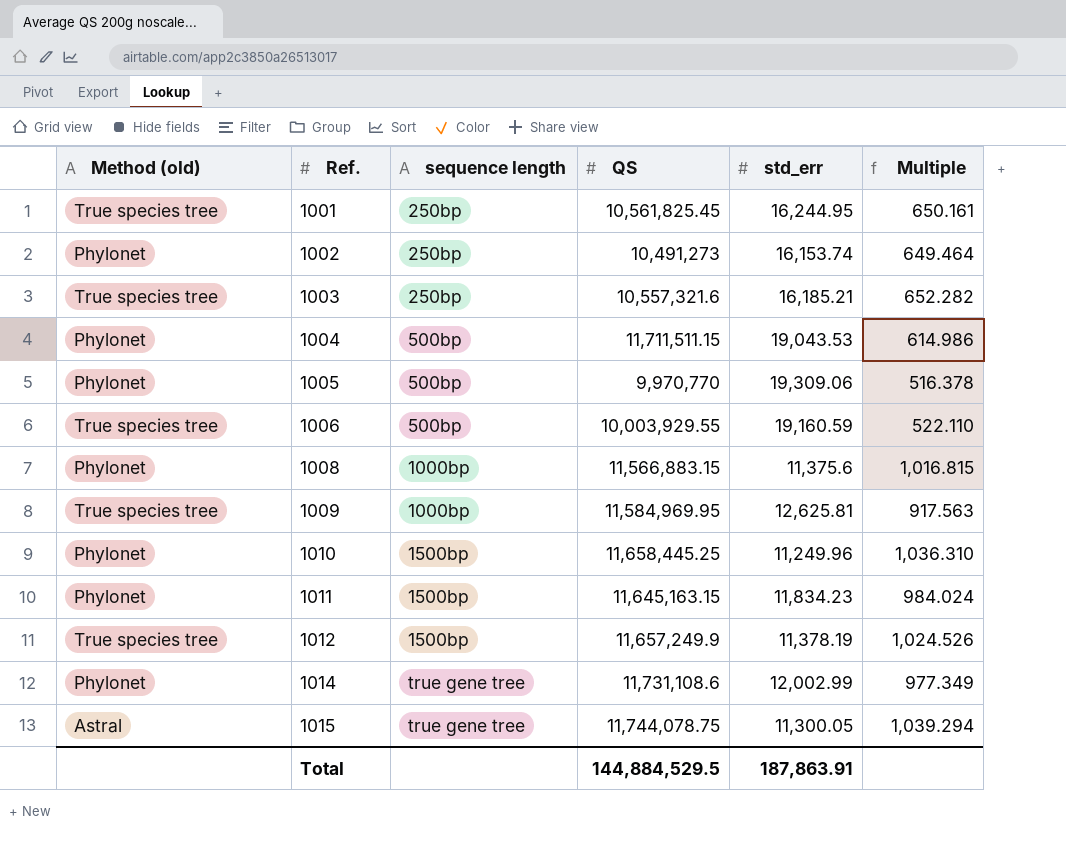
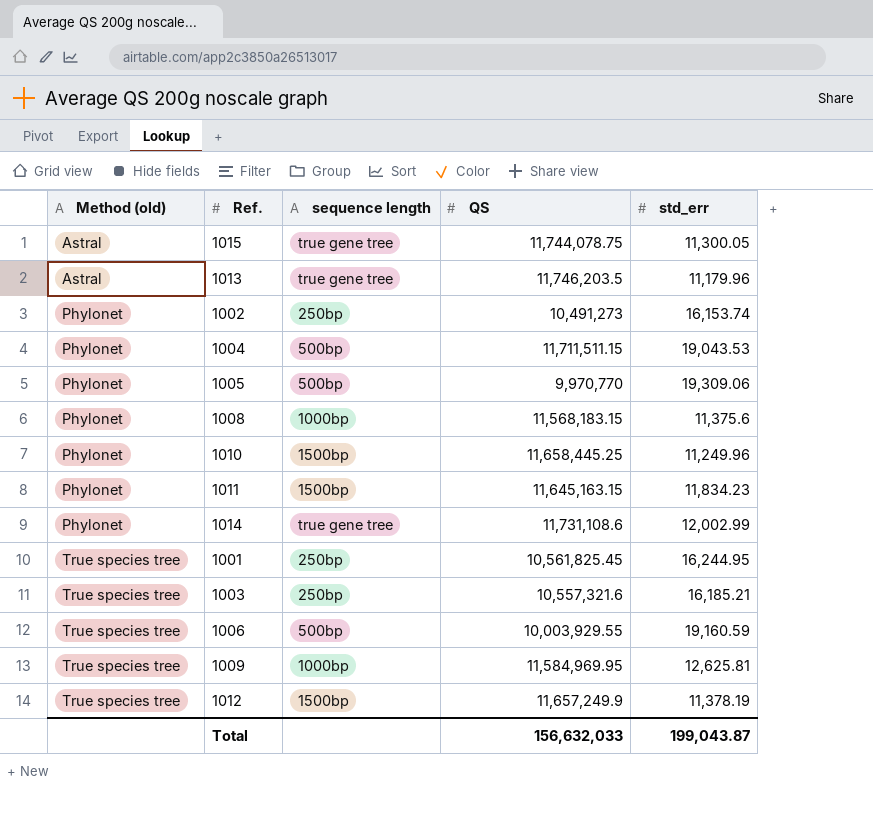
row order: Ref. ascending -> Method (old) ascending
column Multiple | formula: [QS] / [std_err] -> none
row 1013: none -> Astral | true gene tree | 11,746,203.5 | 11,179.96
1008 | QS: 11,566,883.15 -> 11,568,183.15
Total | QS: 144,884,529.5 -> 156,632,033
Total | std_err: 187,863.91 -> 199,043.87

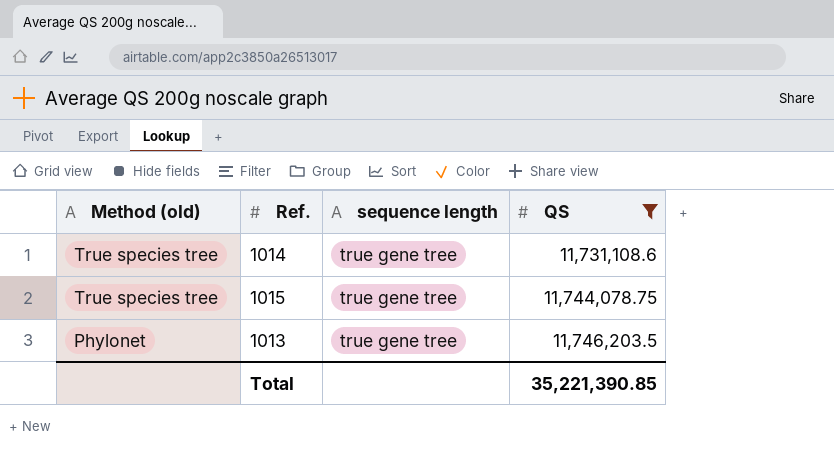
filter: none -> QS >= 11,731,108.6
row order: Method (old) ascending -> Method (old) descending
column std_err | position: 5 -> none
1014 | Method (old): Phylonet -> True species tree
1015 | Method (old): Astral -> True species tree
1013 | Method (old): Astral -> Phylonet
Total | QS: 156,632,033 -> 35,221,390.85

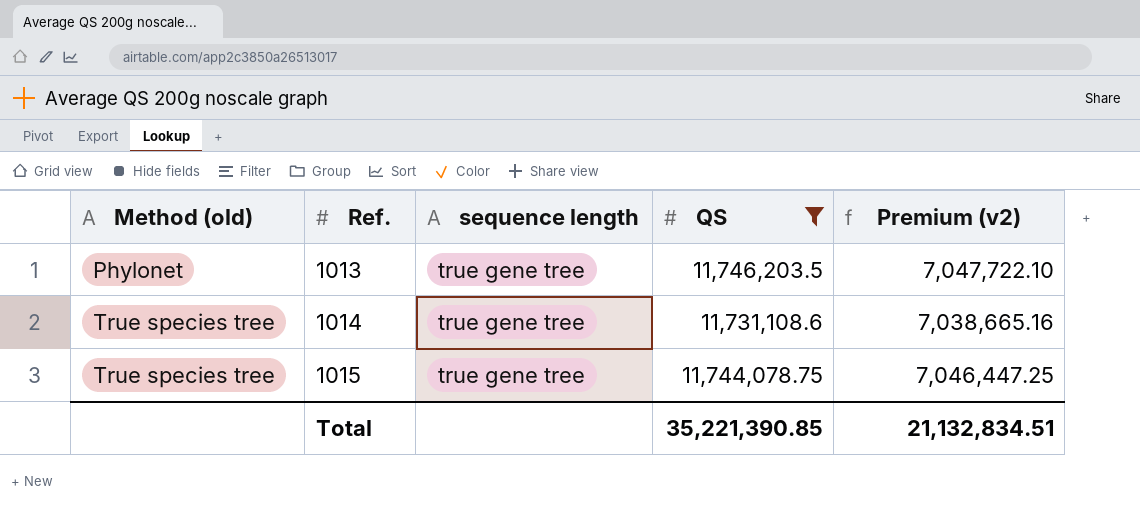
row order: Method (old) descending -> Method (old) ascending
column Premium (v2) | formula: none -> [QS] * 0.6

